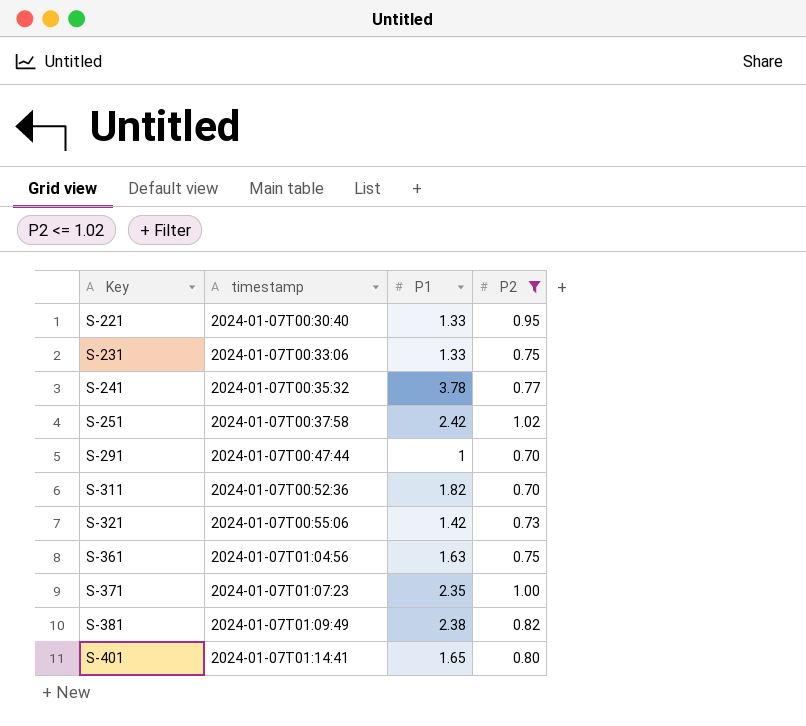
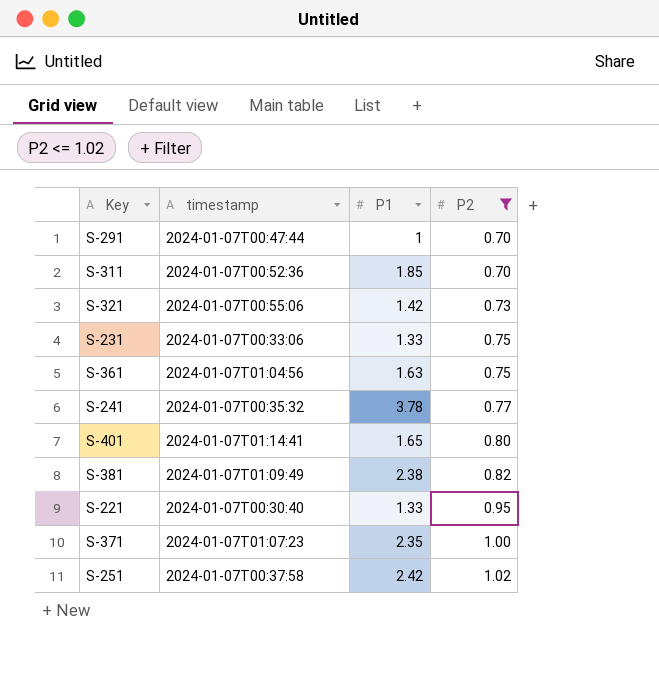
row order: Key ascending -> P2 ascending
S-311 | P1: 1.82 -> 1.85

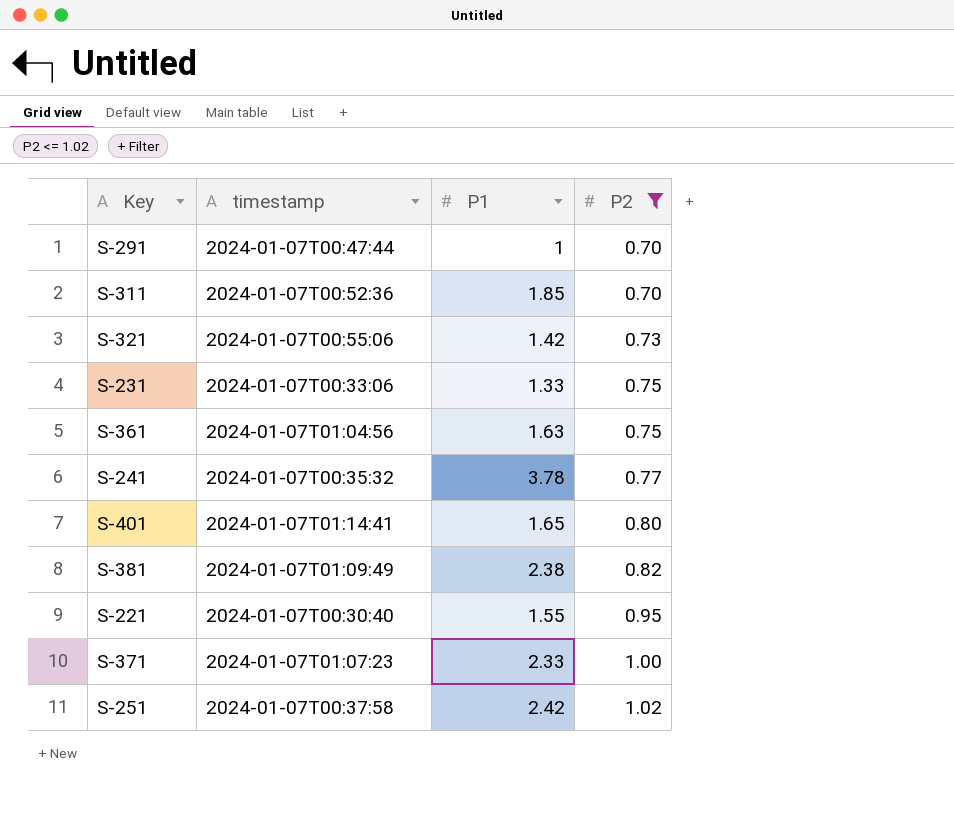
S-221 | P1: 1.33 -> 1.55
S-371 | P1: 2.35 -> 2.33

